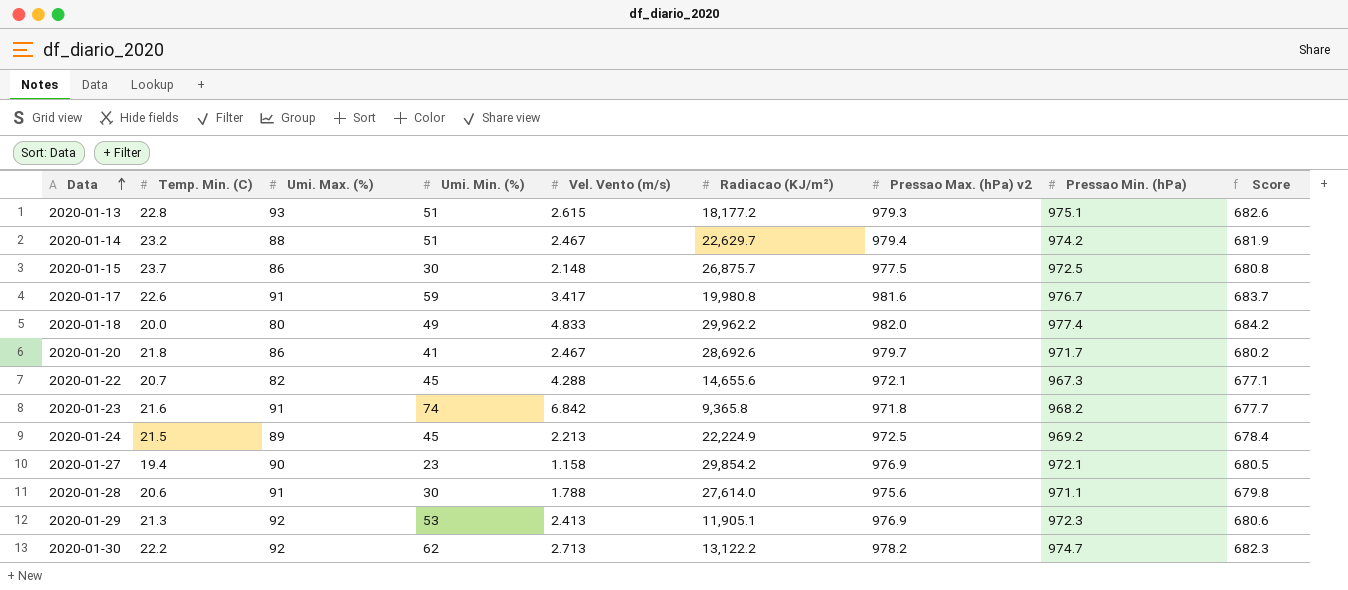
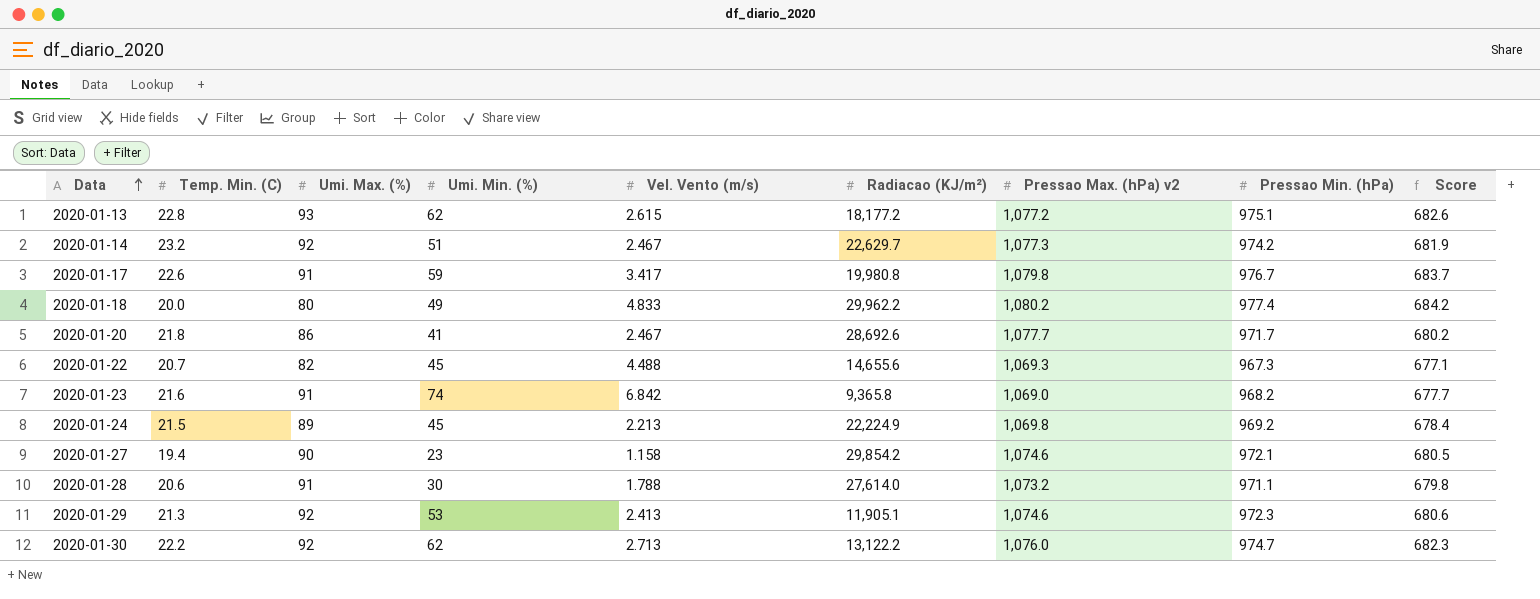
row 2020-01-15: 23.7 | 86 | 30 | 2.148 | 26,875.7 | 977.5 | 972.5 | 680.8 -> none
2020-01-13 | Umi. Min. (%): 51 -> 62
2020-01-13 | Pressao Max. (hPa) v2: 979.3 -> 1,077.2
2020-01-14 | Umi. Max. (%): 88 -> 92
2020-01-14 | Pressao Max. (hPa) v2: 979.4 -> 1,077.3
2020-01-17 | Pressao Max. (hPa) v2: 981.6 -> 1,079.8
2020-01-18 | Pressao Max. (hPa) v2: 982.0 -> 1,080.2
2020-01-20 | Pressao Max. (hPa) v2: 979.7 -> 1,077.7
2020-01-22 | Vel. Vento (m/s): 4.288 -> 4.488
2020-01-22 | Pressao Max. (hPa) v2: 972.1 -> 1,069.3
2020-01-23 | Pressao Max. (hPa) v2: 971.8 -> 1,069.0
2020-01-24 | Pressao Max. (hPa) v2: 972.5 -> 1,069.8
2020-01-27 | Pressao Max. (hPa) v2: 976.9 -> 1,074.6
2020-01-28 | Pressao Max. (hPa) v2: 975.6 -> 1,073.2
2020-01-29 | Pressao Max. (hPa) v2: 976.9 -> 1,074.6
2020-01-30 | Pressao Max. (hPa) v2: 978.2 -> 1,076.0

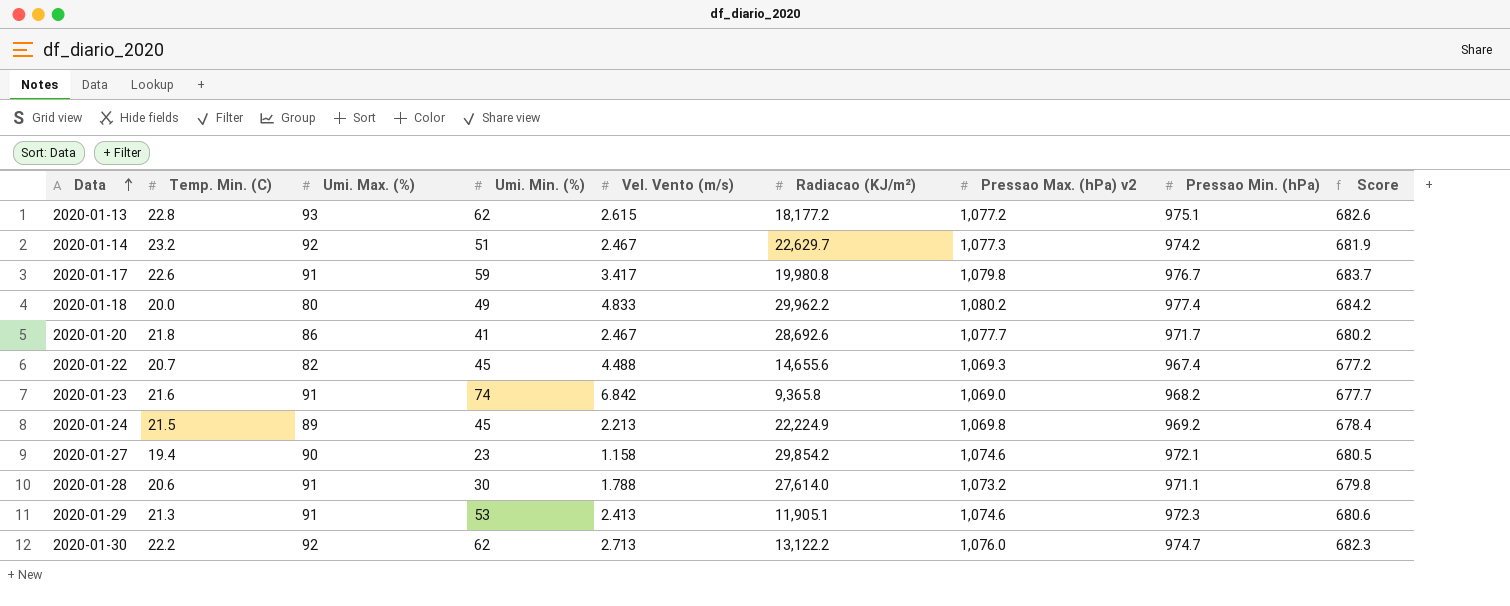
2020-01-22 | Pressao Min. (hPa): 967.3 -> 967.4
2020-01-22 | Score: 677.1 -> 677.2
2020-01-29 | Umi. Max. (%): 92 -> 91

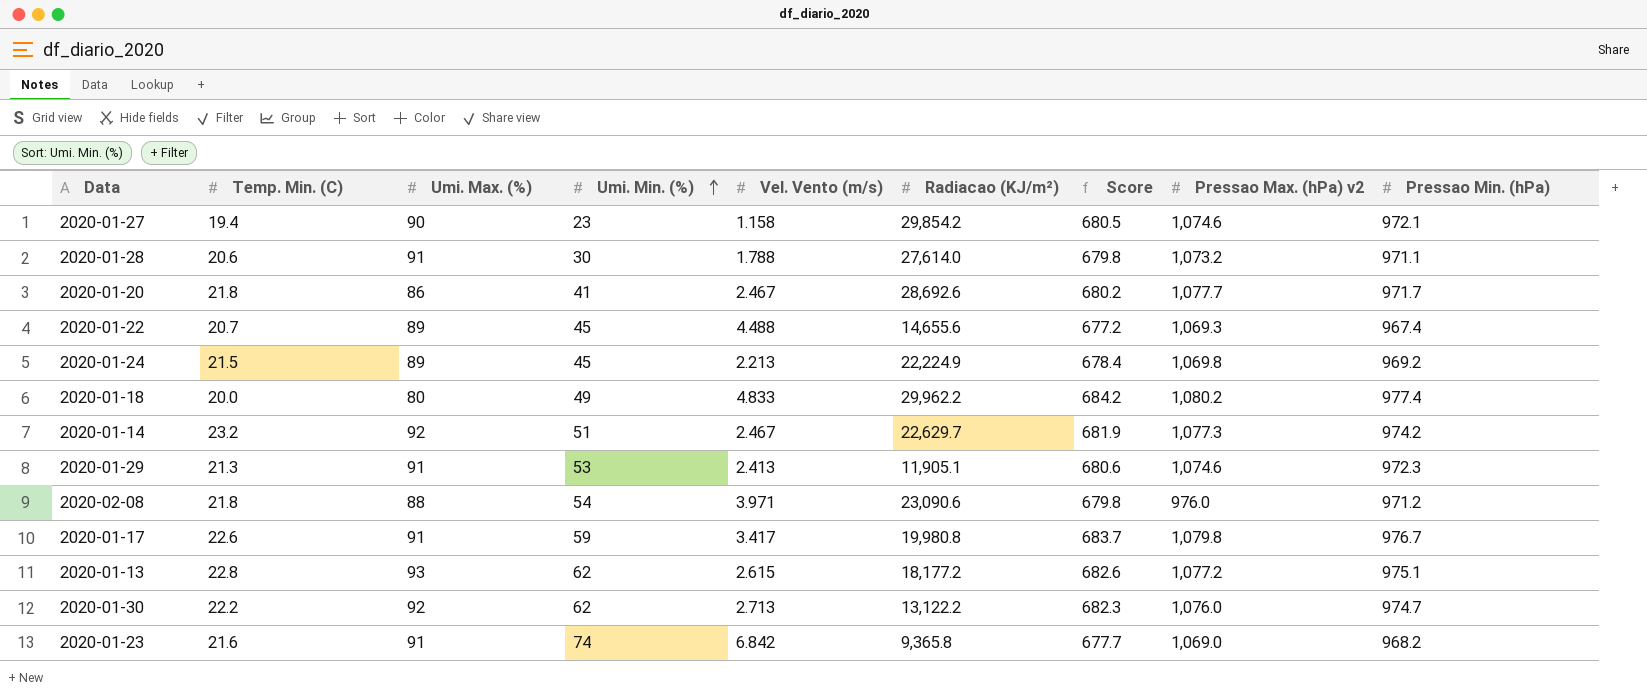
row order: Data ascending -> Umi. Min. (%) ascending
column Score | position: 9 -> 7
2020-01-22 | Umi. Max. (%): 82 -> 89
row 2020-02-08: none -> 21.8 | 88 | 54 | 3.971 | 23,090.6 | 679.8 | 976.0 | 971.2

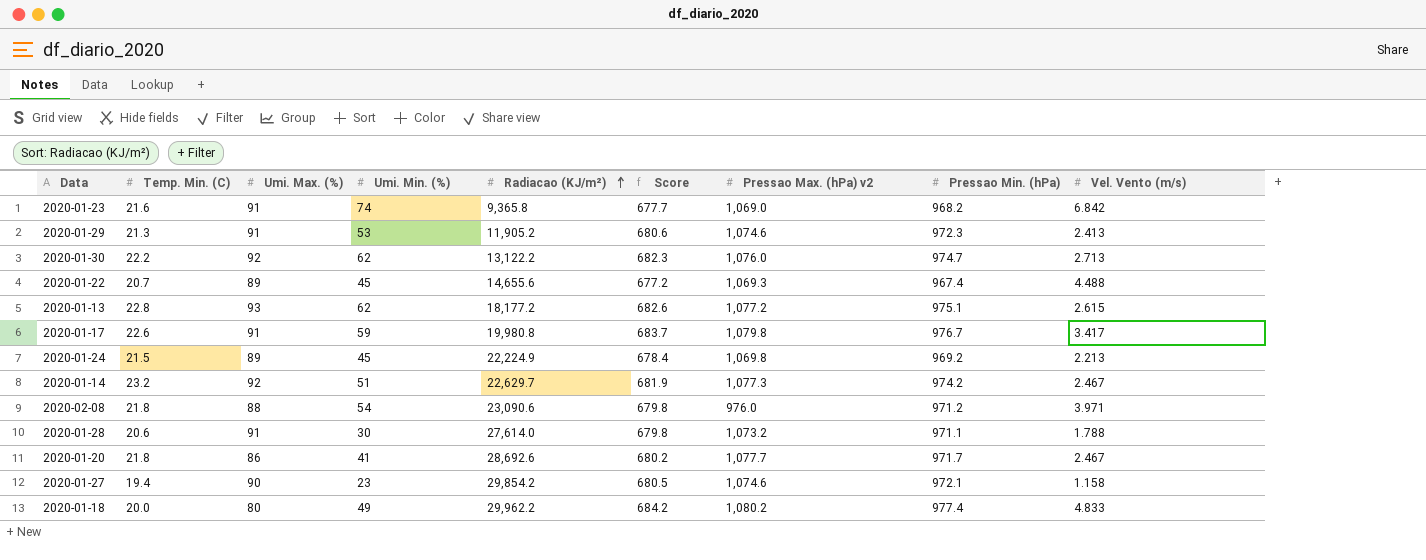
row order: Umi. Min. (%) ascending -> Radiacao (KJ/m²) ascending
column Vel. Vento (m/s) | position: 5 -> 9
2020-01-29 | Radiacao (KJ/m²): 11,905.1 -> 11,905.2

